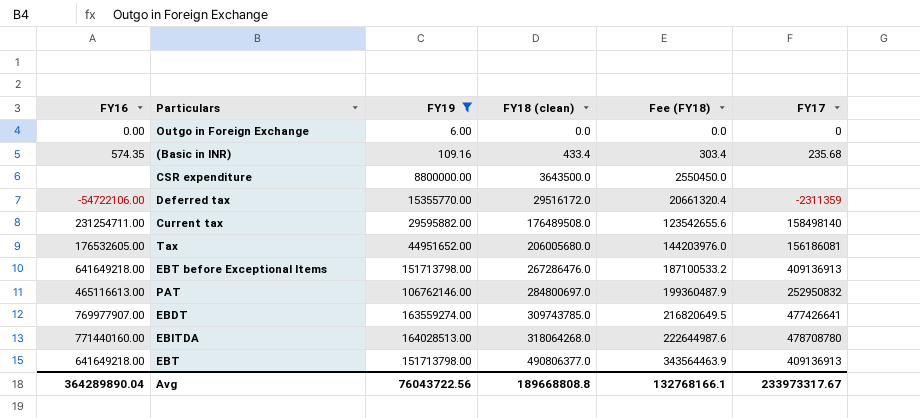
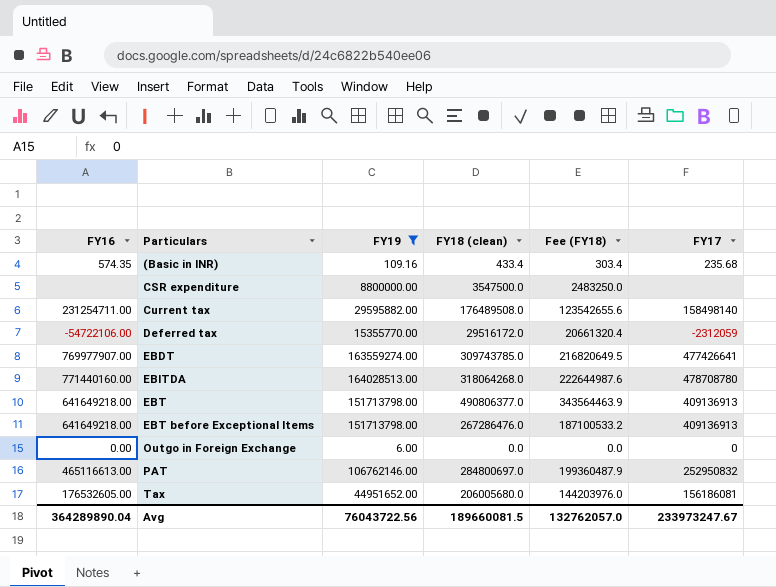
row order: FY18 (clean) ascending -> Particulars ascending
CSR expenditure | FY18 (clean): 3643500.0 -> 3547500.0
CSR expenditure | Fee (FY18): 2550450.0 -> 2483250.0
Deferred tax | FY17: -2311359 -> -2312059
Avg | FY18 (clean): 189668808.8 -> 189660081.5
Avg | Fee (FY18): 132768166.1 -> 132762057.0
Avg | FY17: 233973317.67 -> 233973247.67

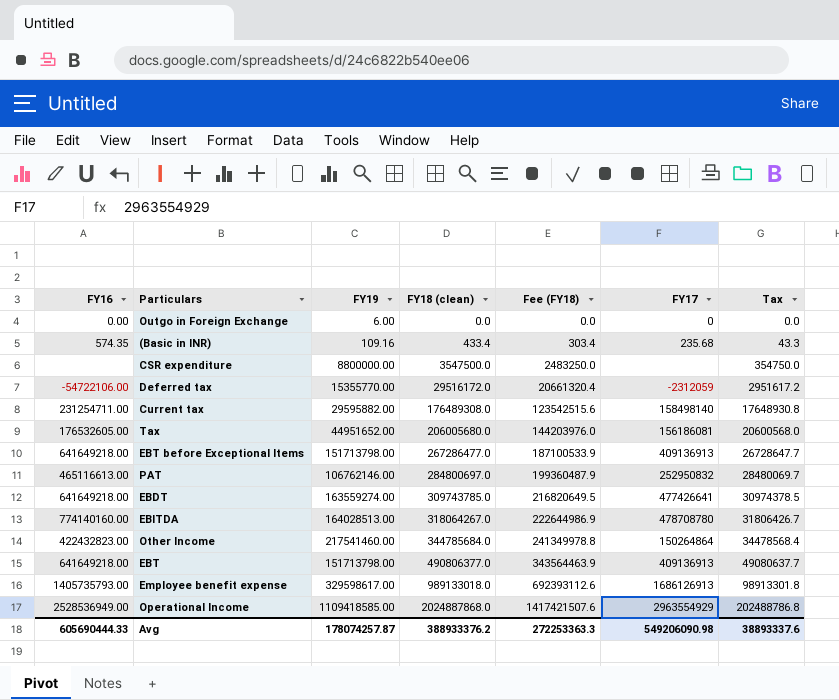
filter: FY19 <= 164028513.00 -> none
row order: Particulars ascending -> FY18 (clean) ascending
column Tax | formula: none -> [FY18 (clean)] * 0.1
Current tax | FY18 (clean): 176489508.0 -> 176489308.0
Current tax | Fee (FY18): 123542655.6 -> 123542515.6
EBT before Exceptional Items | FY18 (clean): 267286476.0 -> 267286477.0
EBT before Exceptional Items | Fee (FY18): 187100533.2 -> 187100533.9
EBDT | FY16: 769977907.00 -> 641649218.00
EBITDA | FY16: 771440160.00 -> 774140160.00
EBITDA | FY18 (clean): 318064268.0 -> 318064267.0
EBITDA | Fee (FY18): 222644987.6 -> 222644986.9
Avg | FY16: 364289890.04 -> 605690444.33
Avg | FY19: 76043722.56 -> 178074257.87
Avg | FY18 (clean): 189660081.5 -> 388933376.2
Avg | Fee (FY18): 132762057.0 -> 272253363.3
Avg | FY17: 233973247.67 -> 549206090.98

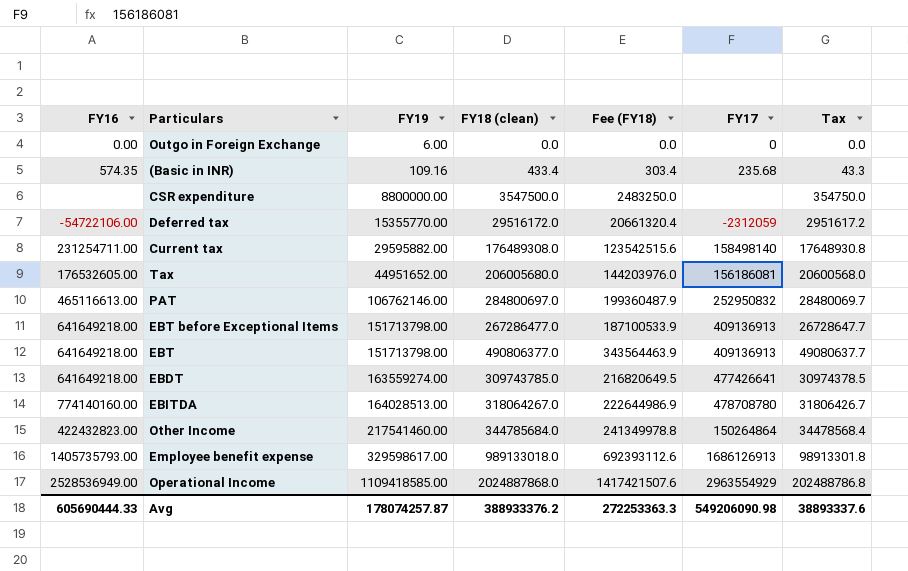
row order: FY18 (clean) ascending -> FY19 ascending

